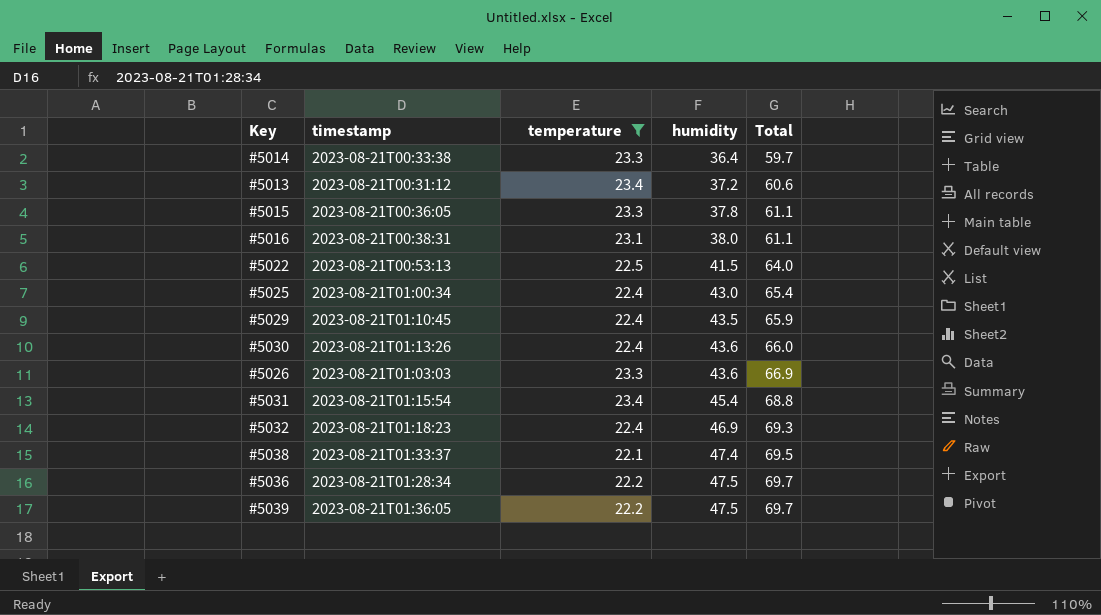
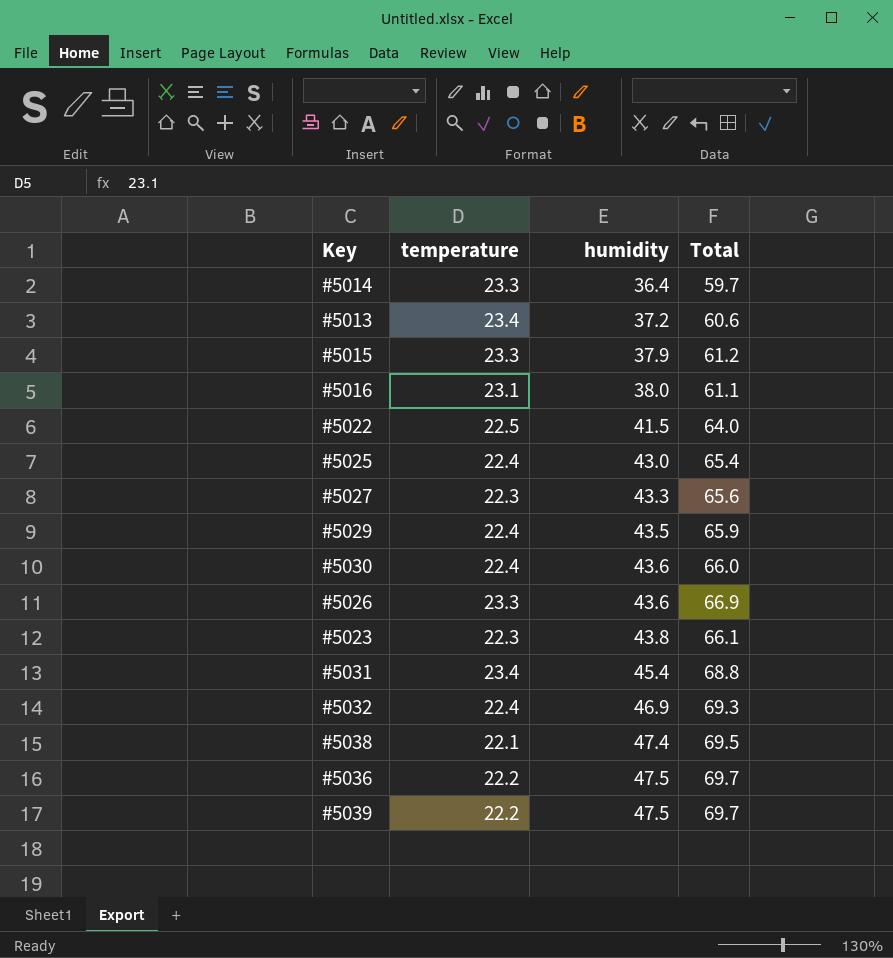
filter: temperature != 22.3 -> none
column timestamp | position: 2 -> none
#5015 | humidity: 37.8 -> 37.9
#5015 | Total: 61.1 -> 61.2

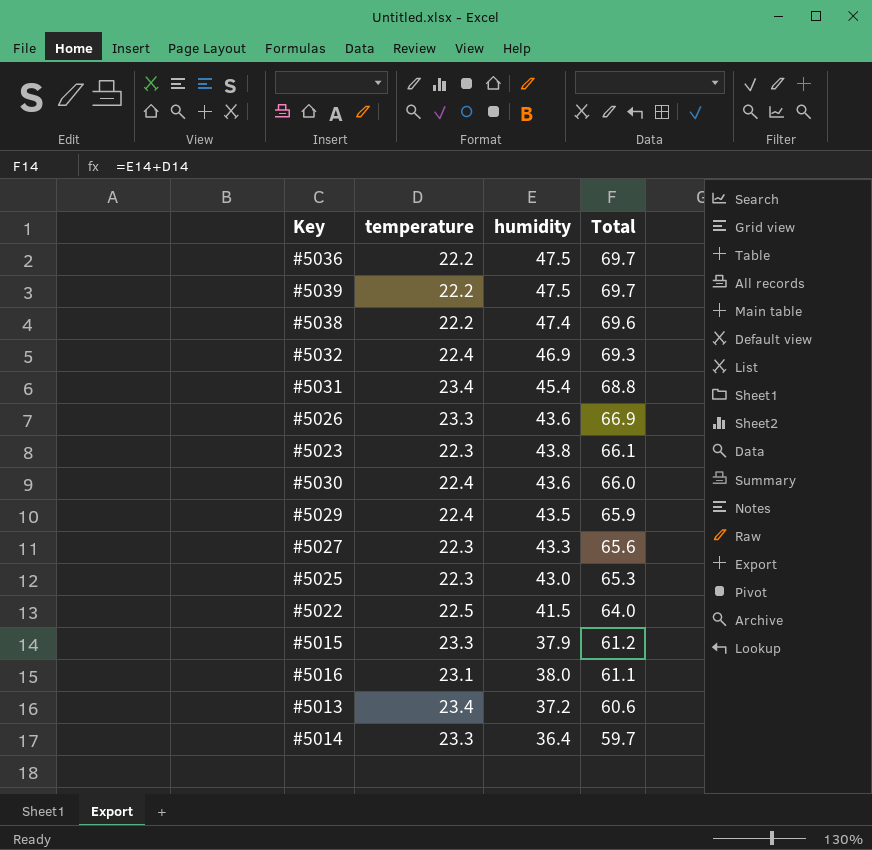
row order: humidity ascending -> Total descending
#5038 | temperature: 22.1 -> 22.2
#5038 | Total: 69.5 -> 69.6
#5025 | temperature: 22.4 -> 22.3
#5025 | Total: 65.4 -> 65.3

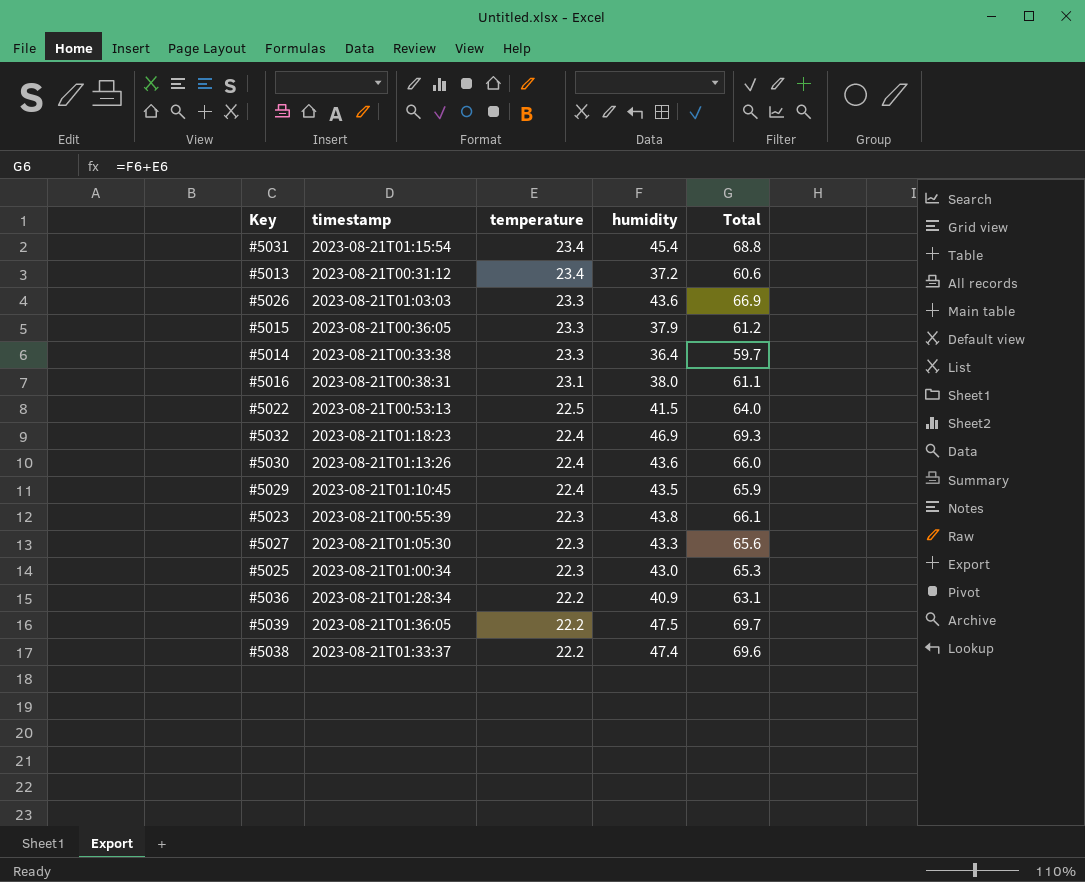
row order: Total descending -> temperature descending
column timestamp | position: none -> 2
#5036 | humidity: 47.5 -> 40.9
#5036 | Total: 69.7 -> 63.1

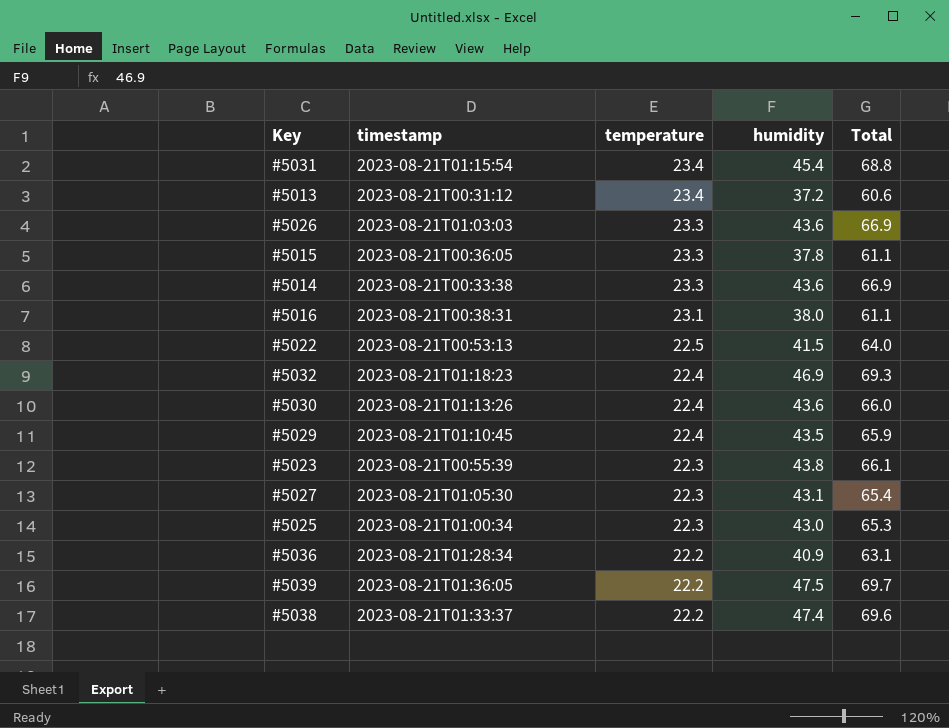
#5015 | humidity: 37.9 -> 37.8
#5015 | Total: 61.2 -> 61.1
#5014 | humidity: 36.4 -> 43.6
#5014 | Total: 59.7 -> 66.9
#5027 | humidity: 43.3 -> 43.1
#5027 | Total: 65.6 -> 65.4

